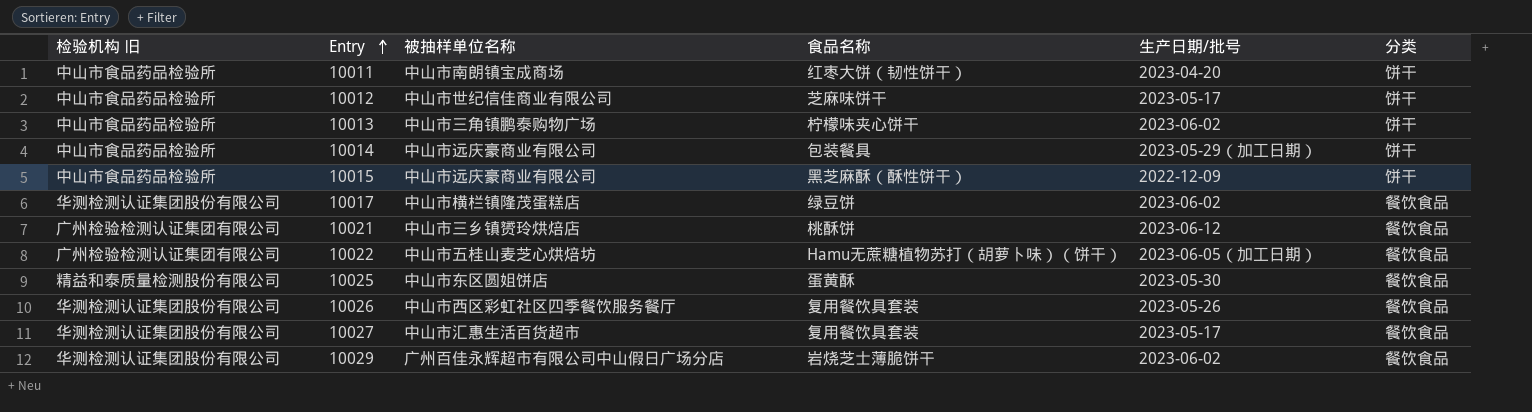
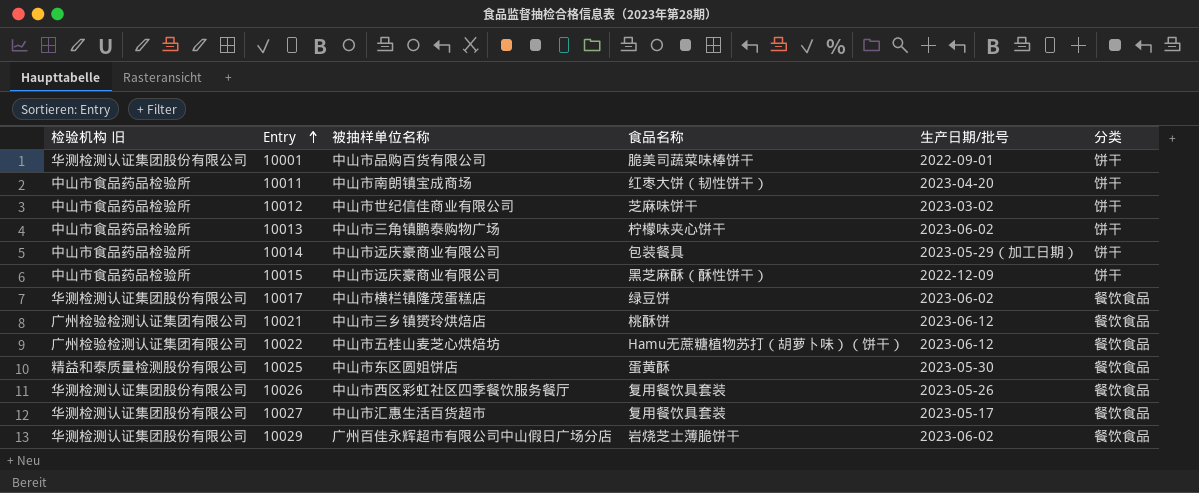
row 10001: none -> 华测检测认证集团股份有限公司 | 中山市品购百货有限公司 | 脆美司蔬菜味棒饼干 | 2022-09-01 | 饼干
10012 | 生产日期/批号: 2023-05-17 -> 2023-03-02
10022 | 生产日期/批号: 2023-06-05（加工日期） -> 2023-06-12

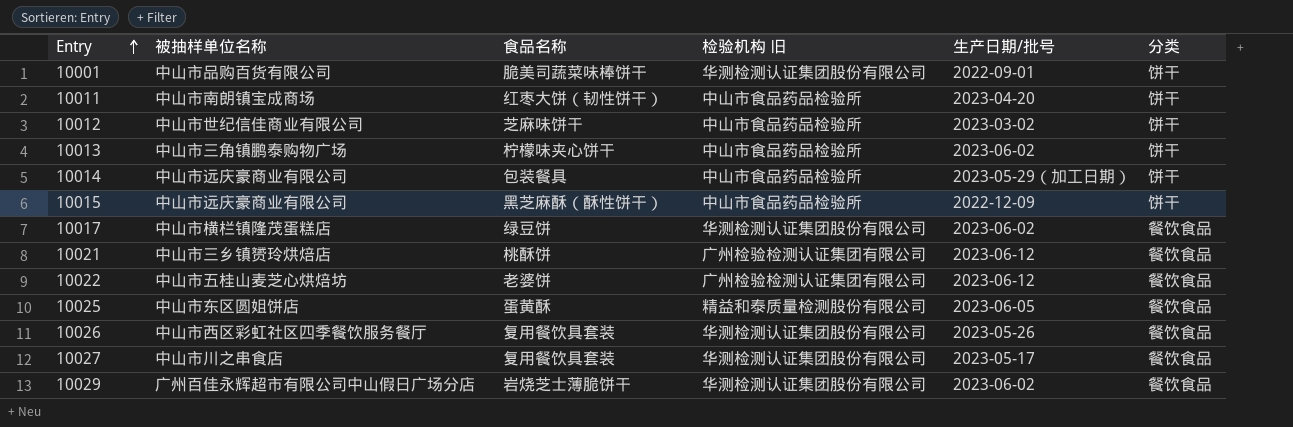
column 检验机构 旧 | position: 1 -> 4
10022 | 食品名称: Hamu无蔗糖植物苏打（胡萝卜味）（饼干） -> 老婆饼
10025 | 生产日期/批号: 2023-05-30 -> 2023-06-05
10027 | 被抽样单位名称: 中山市汇惠生活百货超市 -> 中山市川之串食店

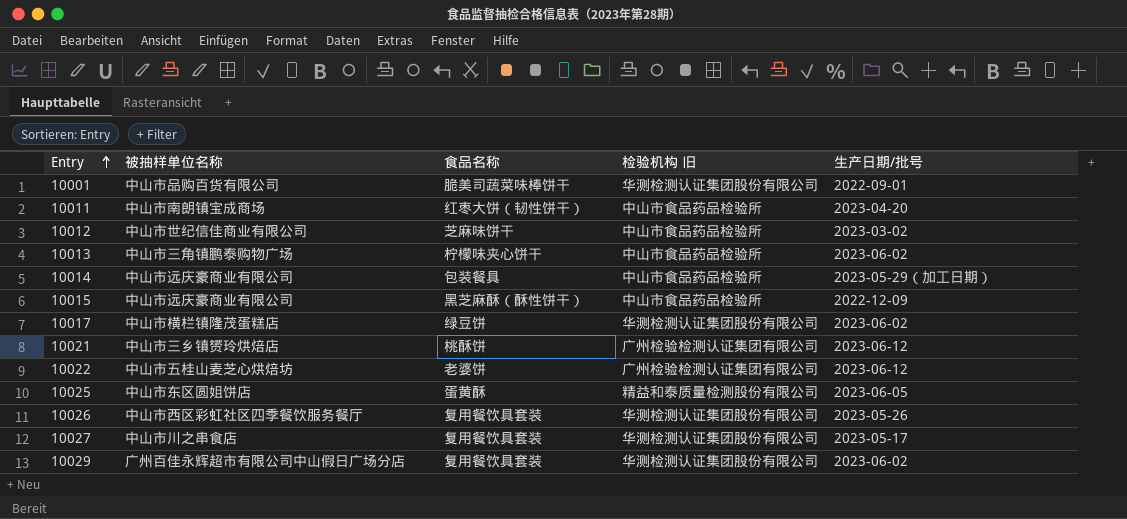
column 分类 | position: 6 -> none
10029 | 食品名称: 岩烧芝士薄脆饼干 -> 复用餐饮具套装

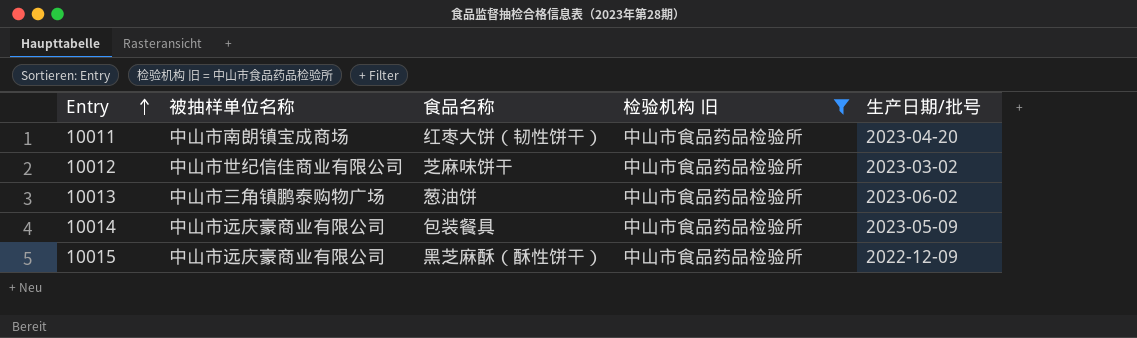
filter: none -> 检验机构 旧 = 中山市食品药品检验所
10013 | 食品名称: 柠檬味夹心饼干 -> 葱油饼
10014 | 生产日期/批号: 2023-05-29（加工日期） -> 2023-05-09

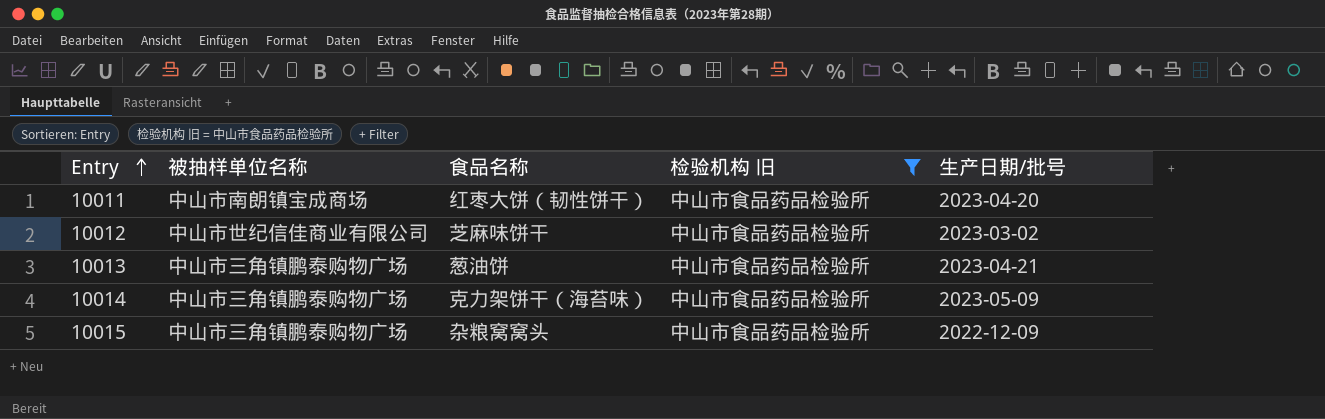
10013 | 生产日期/批号: 2023-06-02 -> 2023-04-21
10014 | 被抽样单位名称: 中山市远庆豪商业有限公司 -> 中山市三角镇鹏泰购物广场
10014 | 食品名称: 包装餐具 -> 克力架饼干（海苔味）
10015 | 被抽样单位名称: 中山市远庆豪商业有限公司 -> 中山市三角镇鹏泰购物广场
10015 | 食品名称: 黑芝麻酥（酥性饼干） -> 杂粮窝窝头

